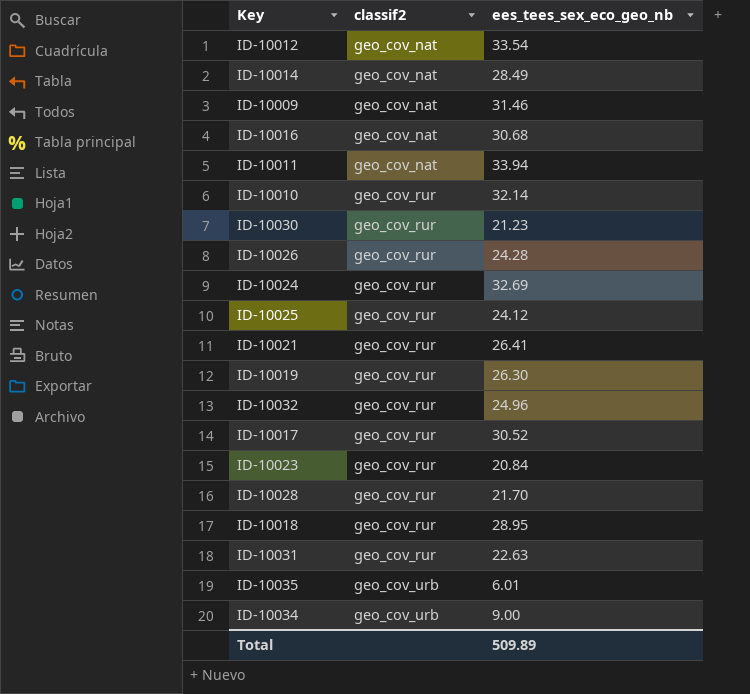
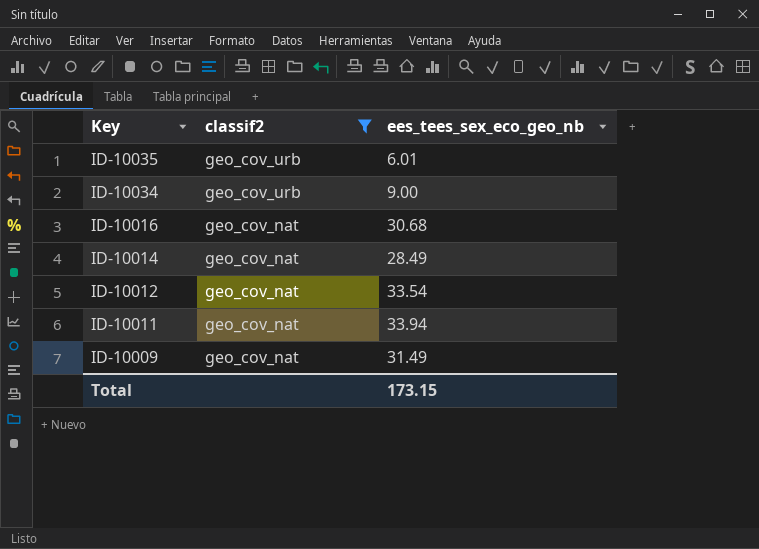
filter: none -> classif2 != geo_cov_rur
row order: classif2 ascending -> Key descending
ID-10009 | ees_tees_sex_eco_geo_nb: 31.46 -> 31.49
Total | ees_tees_sex_eco_geo_nb: 509.89 -> 173.15

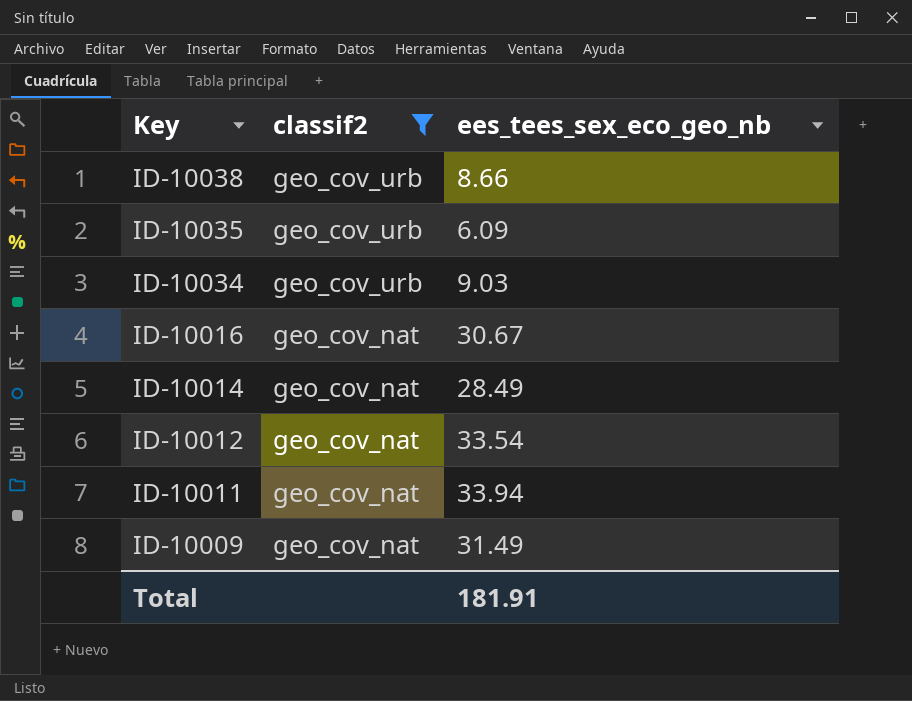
row ID-10038: none -> geo_cov_urb | 8.66
ID-10035 | ees_tees_sex_eco_geo_nb: 6.01 -> 6.09
ID-10034 | ees_tees_sex_eco_geo_nb: 9.00 -> 9.03
ID-10016 | ees_tees_sex_eco_geo_nb: 30.68 -> 30.67
Total | ees_tees_sex_eco_geo_nb: 173.15 -> 181.91

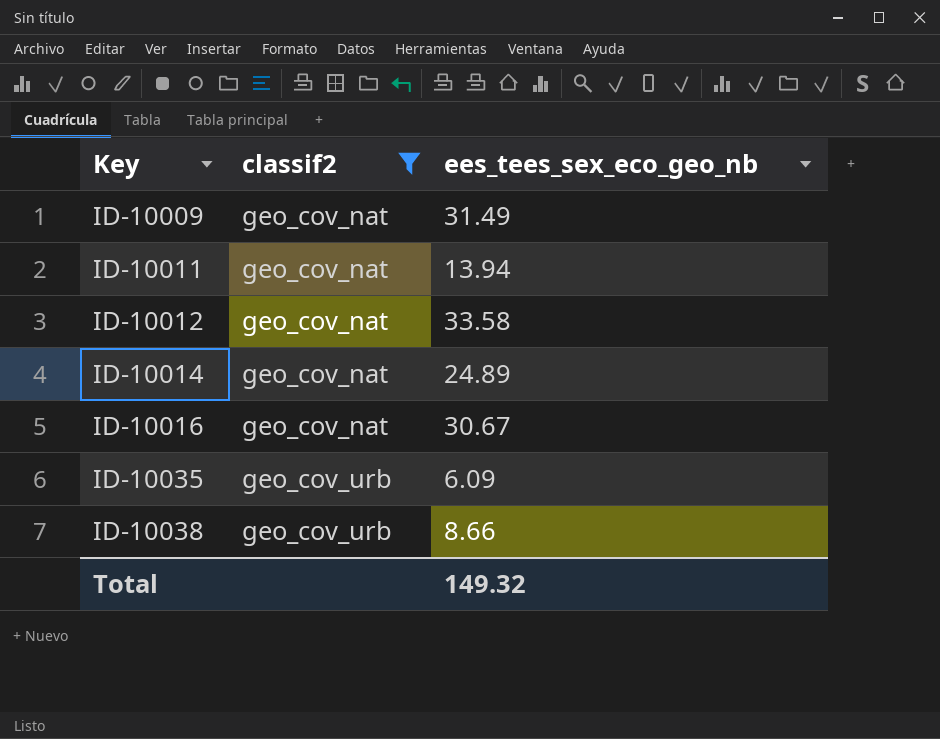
row order: Key descending -> Key ascending
row ID-10034: geo_cov_urb | 9.03 -> none
ID-10011 | ees_tees_sex_eco_geo_nb: 33.94 -> 13.94
ID-10012 | ees_tees_sex_eco_geo_nb: 33.54 -> 33.58
ID-10014 | ees_tees_sex_eco_geo_nb: 28.49 -> 24.89
Total | ees_tees_sex_eco_geo_nb: 181.91 -> 149.32

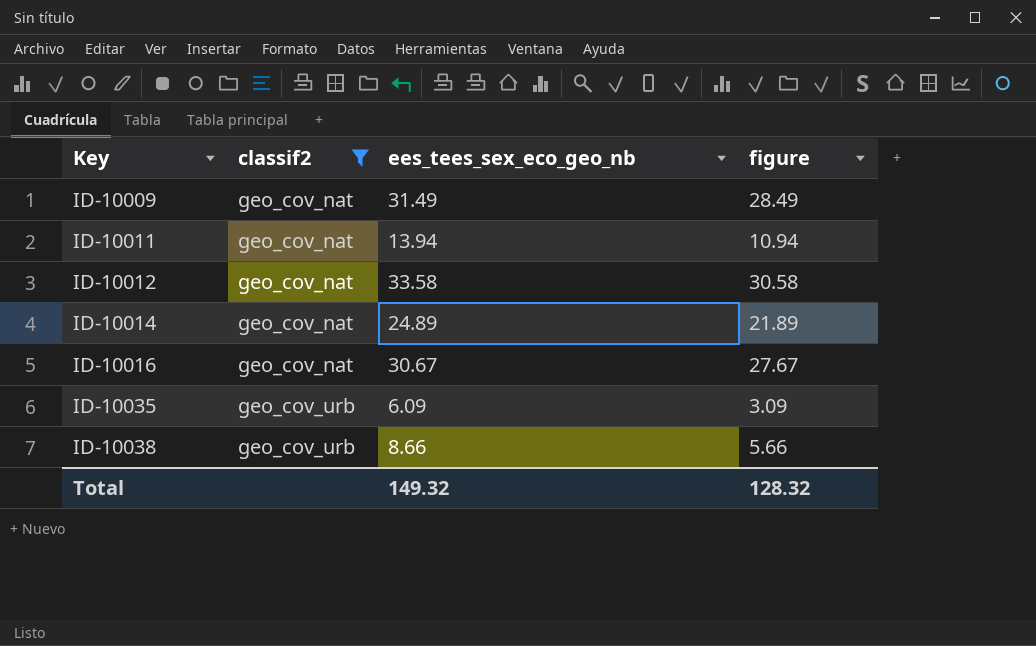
column figure | formula: none -> [ees_tees_sex_eco_geo_nb] - 3

